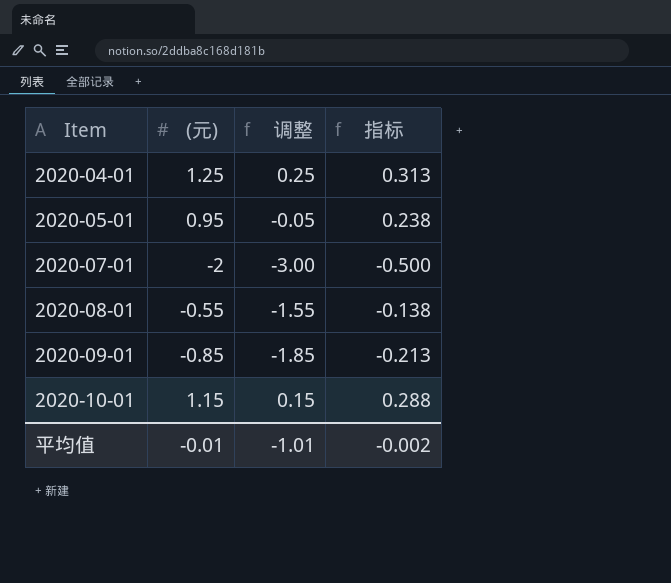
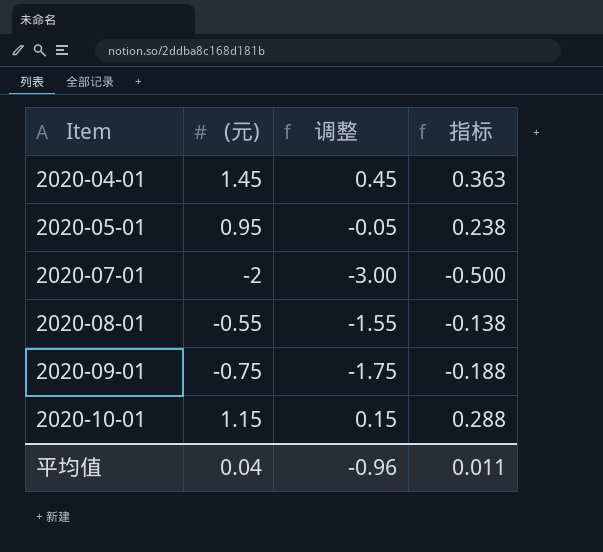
2020-04-01 | (元): 1.25 -> 1.45
2020-04-01 | 调整: 0.25 -> 0.45
2020-04-01 | 指标: 0.313 -> 0.363
2020-09-01 | (元): -0.85 -> -0.75
2020-09-01 | 调整: -1.85 -> -1.75
2020-09-01 | 指标: -0.213 -> -0.188
平均值 | (元): -0.01 -> 0.04
平均值 | 调整: -1.01 -> -0.96
平均值 | 指标: -0.002 -> 0.011

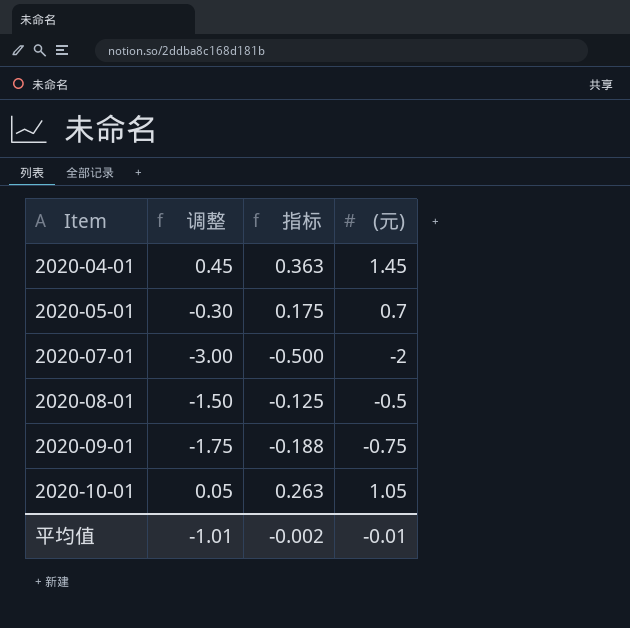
column (元) | position: 2 -> 4
2020-05-01 | 调整: -0.05 -> -0.30
2020-05-01 | 指标: 0.238 -> 0.175
2020-05-01 | (元): 0.95 -> 0.7
2020-08-01 | 调整: -1.55 -> -1.50
2020-08-01 | 指标: -0.138 -> -0.125
2020-08-01 | (元): -0.55 -> -0.5
2020-10-01 | 调整: 0.15 -> 0.05
2020-10-01 | 指标: 0.288 -> 0.263
2020-10-01 | (元): 1.15 -> 1.05
平均值 | 调整: -0.96 -> -1.01
平均值 | 指标: 0.011 -> -0.002
平均值 | (元): 0.04 -> -0.01

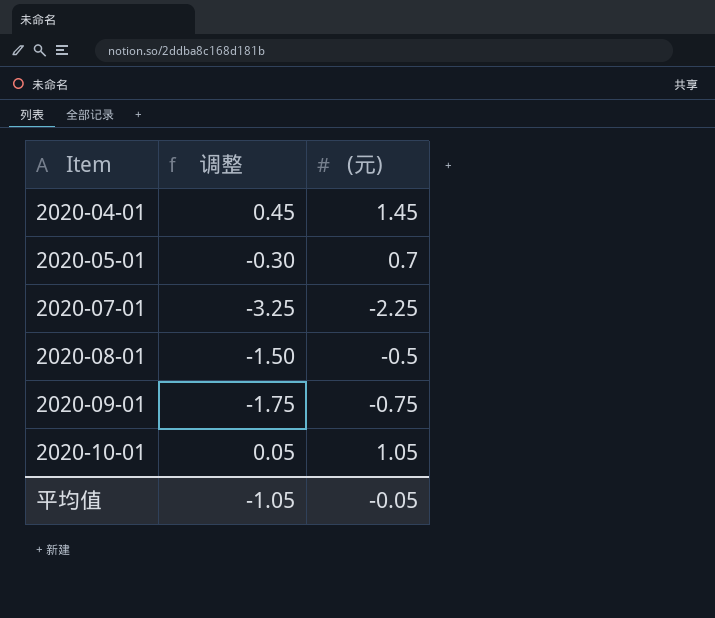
column 指标 | formula: [(元)] * 0.25 -> none
2020-07-01 | 调整: -3.00 -> -3.25
2020-07-01 | (元): -2 -> -2.25
平均值 | 调整: -1.01 -> -1.05
平均值 | (元): -0.01 -> -0.05

